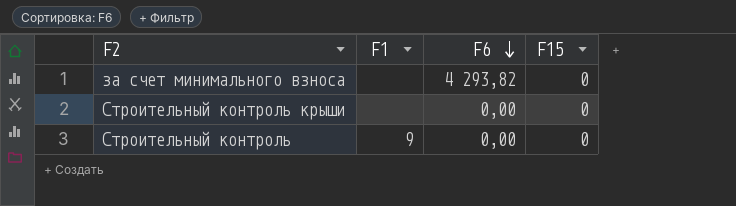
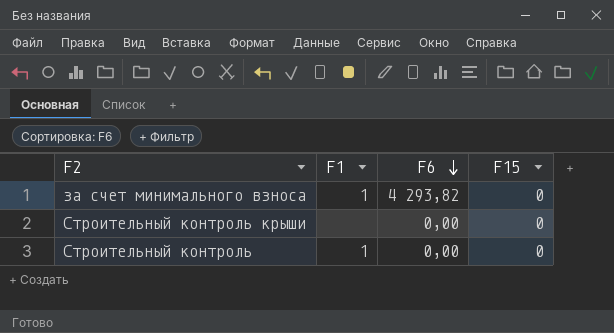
за счет минимального взноса | F1: none -> 1
Строительный контроль | F1: 9 -> 1

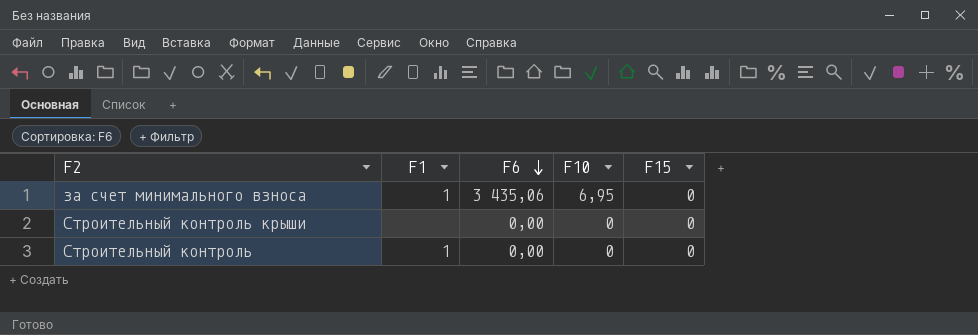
column F10 | position: none -> 4
за счет минимального взноса | F6: 4 293,82 -> 3 435,06

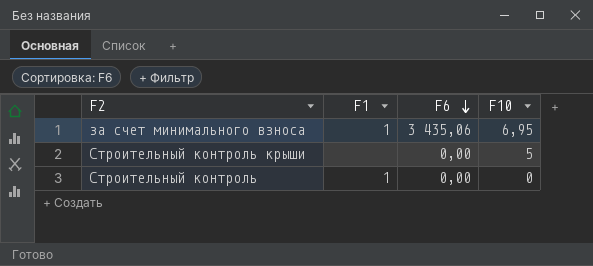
column F15 | position: 5 -> none
Строительный контроль крыши | F10: 0 -> 5

